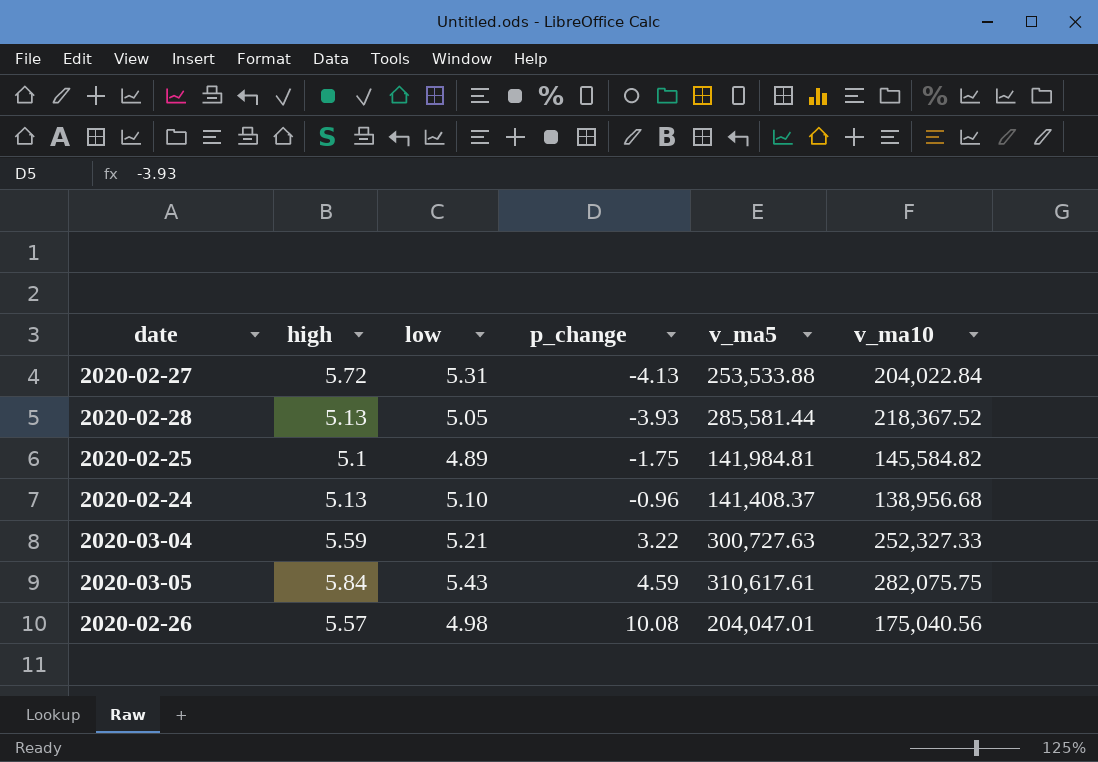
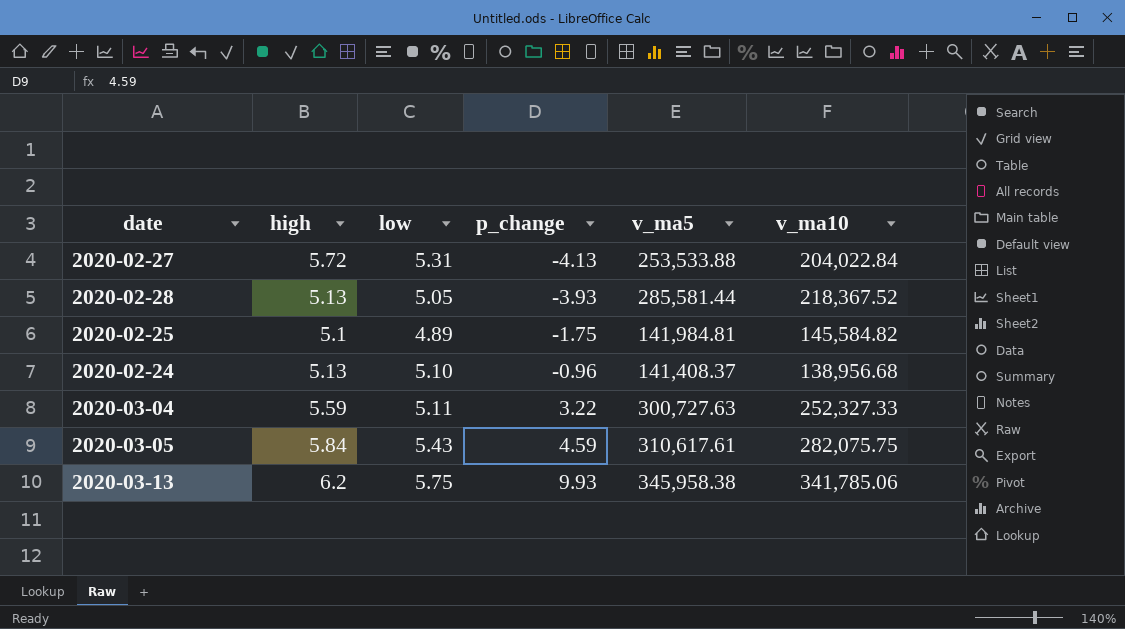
row 2020-02-26: 5.57 | 4.98 | 10.08 | 204,047.01 | 175,040.56 -> none
2020-03-04 | low: 5.21 -> 5.11
row 2020-03-13: none -> 6.2 | 5.75 | 9.93 | 345,958.38 | 341,785.06

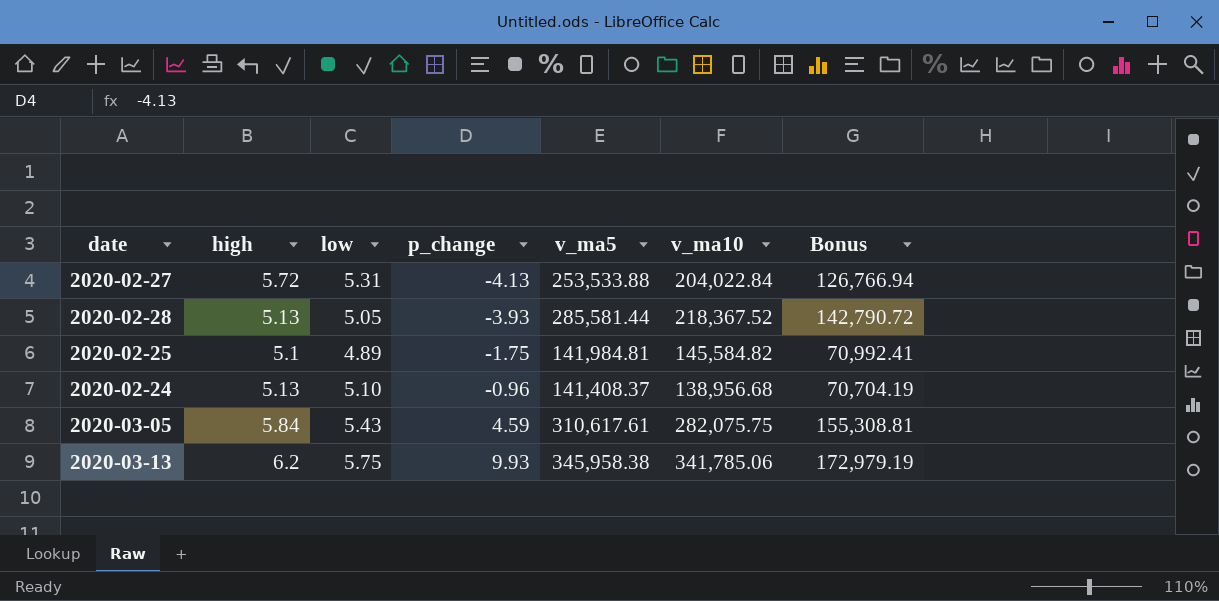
column Bonus | formula: none -> [v_ma5] * 0.5
row 2020-03-04: 5.59 | 5.11 | 3.22 | 300,727.63 | 252,327.33 -> none

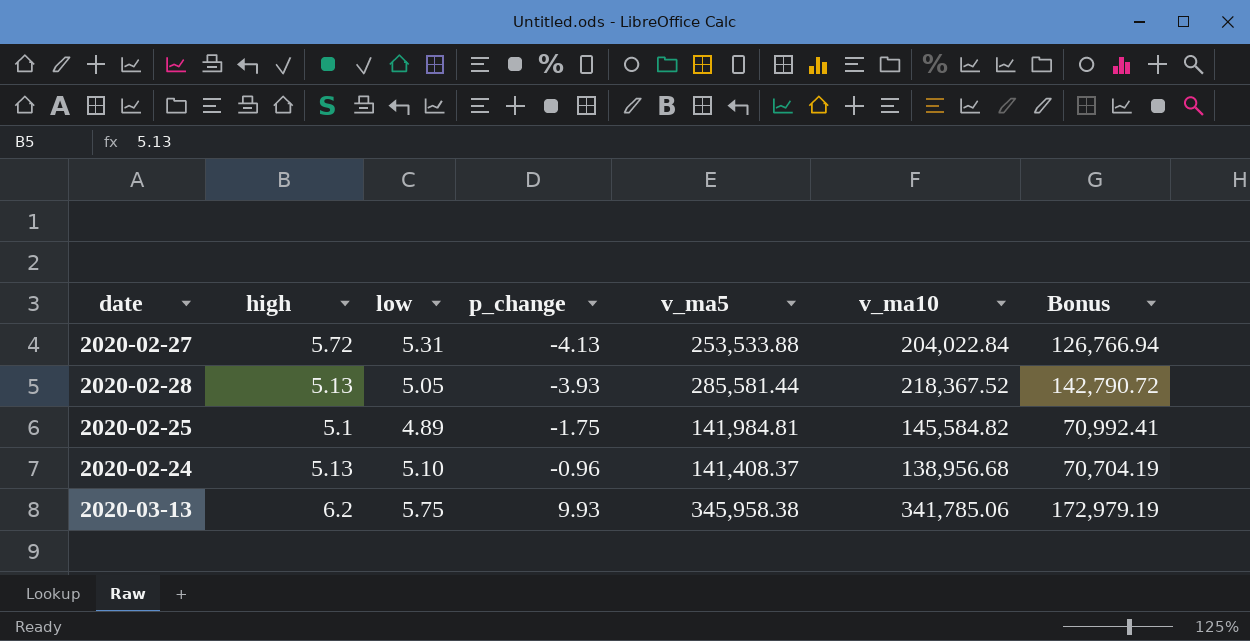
row 2020-03-05: 5.84 | 5.43 | 4.59 | 310,617.61 | 282,075.75 | 155,308.81 -> none

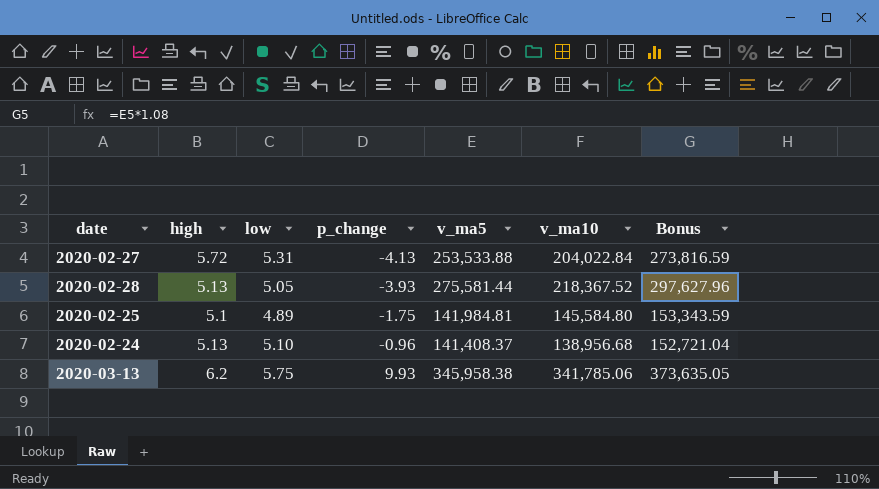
column Bonus | formula: [v_ma5] * 0.5 -> [v_ma5] * 1.08
2020-02-28 | v_ma5: 285,581.44 -> 275,581.44
2020-02-25 | v_ma10: 145,584.82 -> 145,584.80

